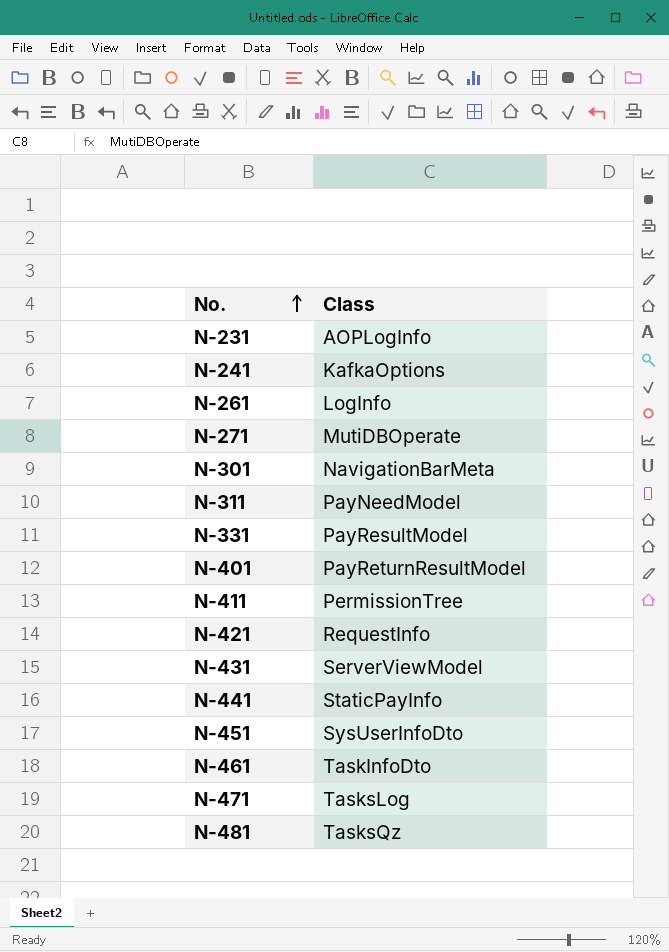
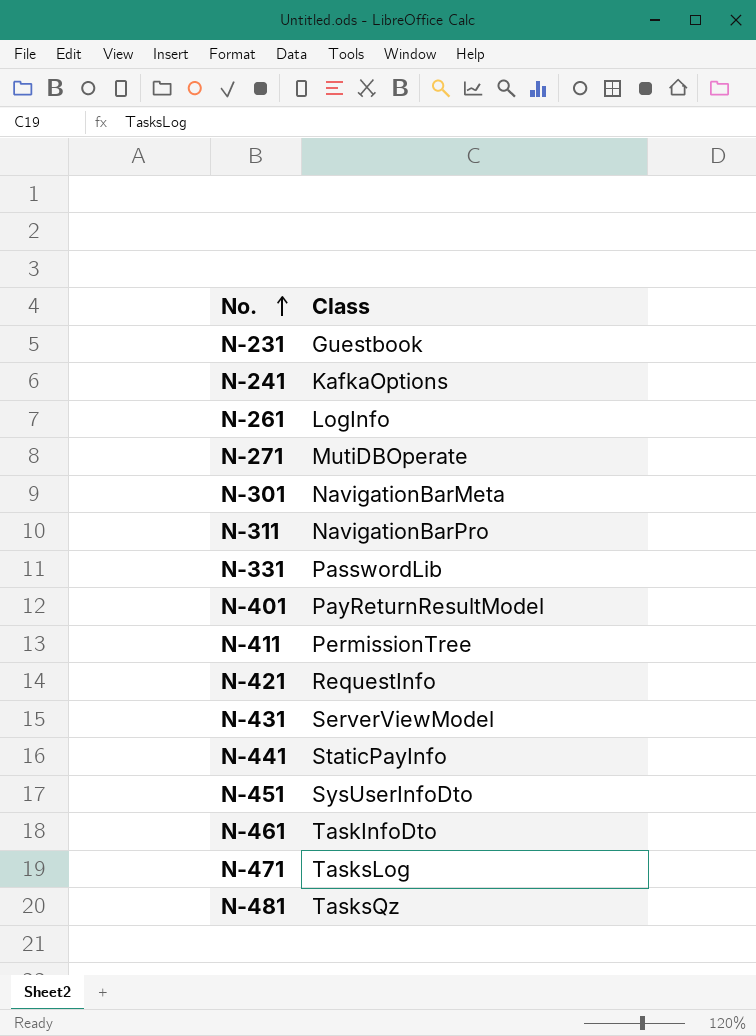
N-231 | Class: AOPLogInfo -> Guestbook
N-311 | Class: PayNeedModel -> NavigationBarPro
N-331 | Class: PayResultModel -> PasswordLib

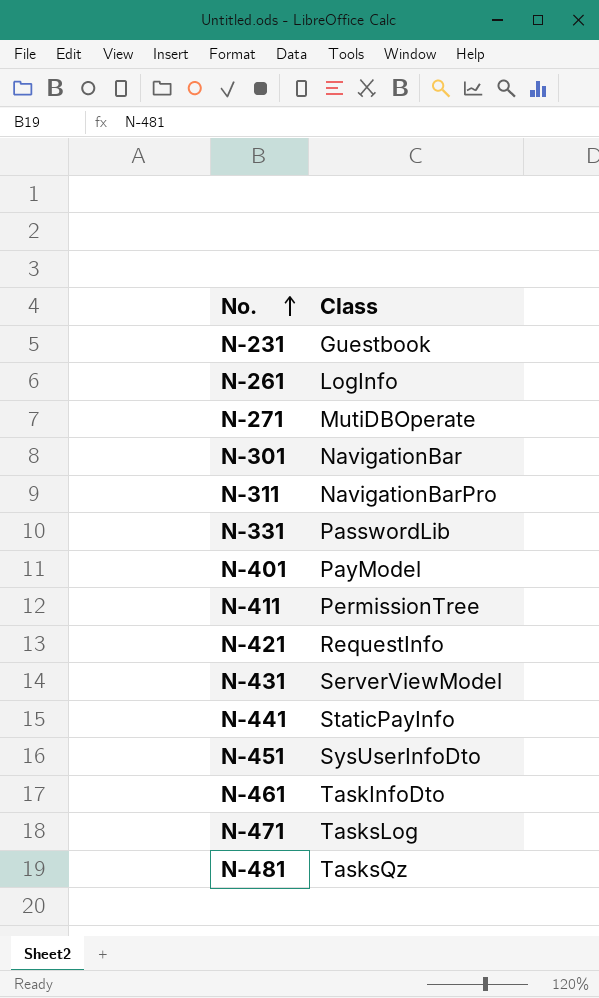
row N-241: KafkaOptions -> none
N-301 | Class: NavigationBarMeta -> NavigationBar
N-401 | Class: PayReturnResultModel -> PayModel

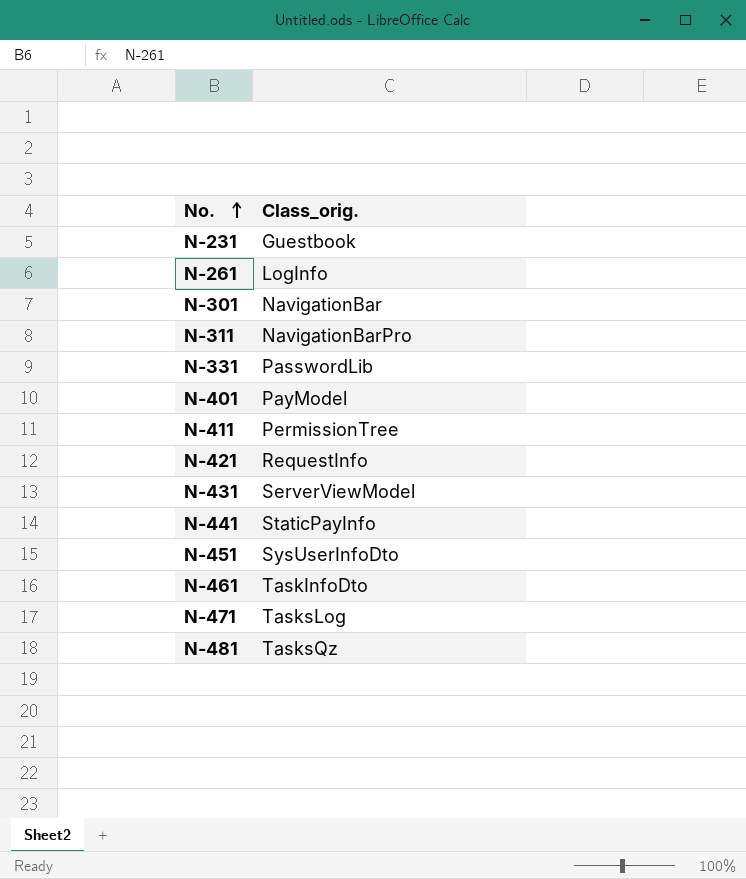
column name: Class -> Class_orig.
row N-271: MutiDBOperate -> none

